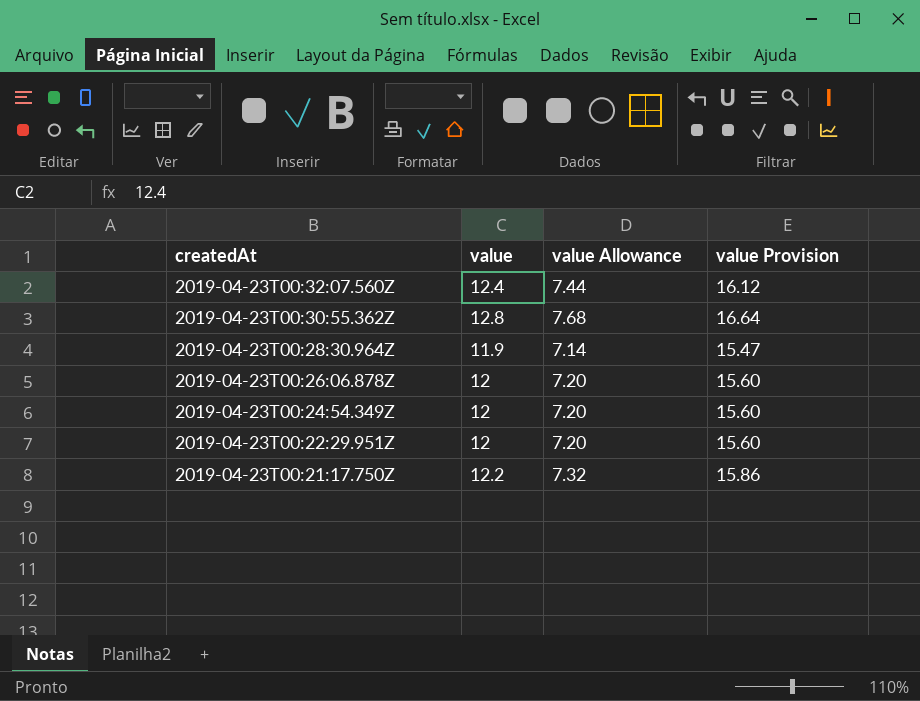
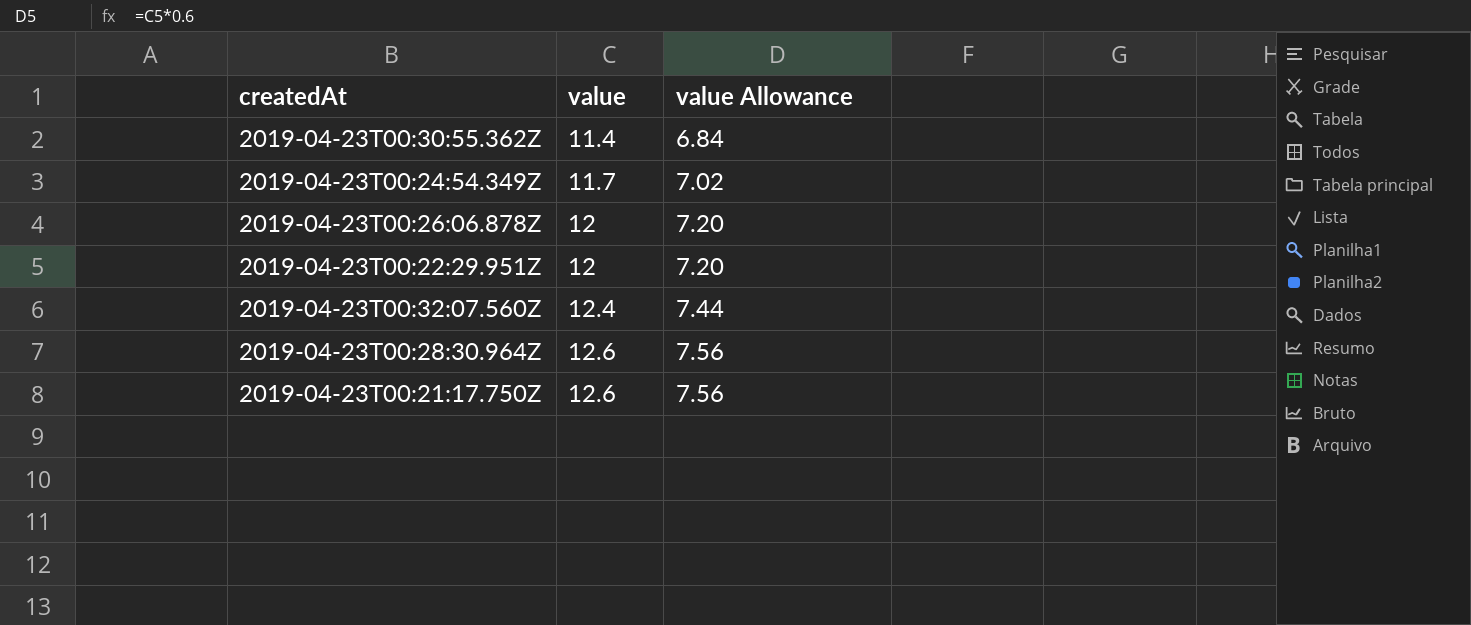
row order: createdAt descending -> value ascending
column value Provision | formula: [value] * 1.3 -> none
2019-04-23T00:30:55.362Z | value: 12.8 -> 11.4
2019-04-23T00:30:55.362Z | value Allowance: 7.68 -> 6.84
2019-04-23T00:24:54.349Z | value: 12 -> 11.7
2019-04-23T00:24:54.349Z | value Allowance: 7.20 -> 7.02
2019-04-23T00:28:30.964Z | value: 11.9 -> 12.6
2019-04-23T00:28:30.964Z | value Allowance: 7.14 -> 7.56
2019-04-23T00:21:17.750Z | value: 12.2 -> 12.6
2019-04-23T00:21:17.750Z | value Allowance: 7.32 -> 7.56

